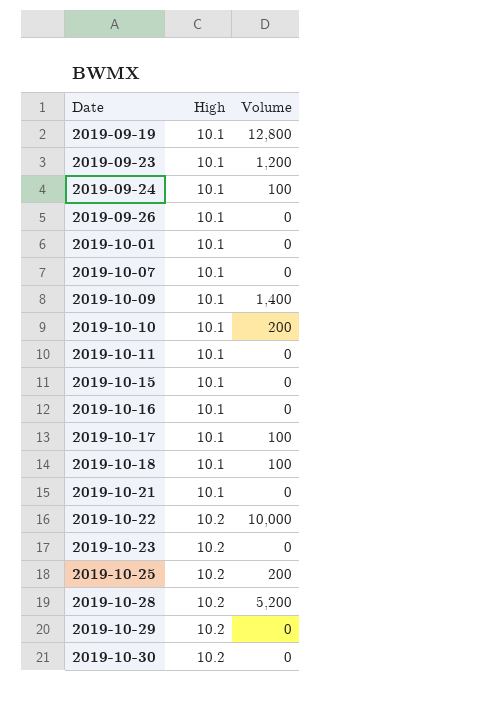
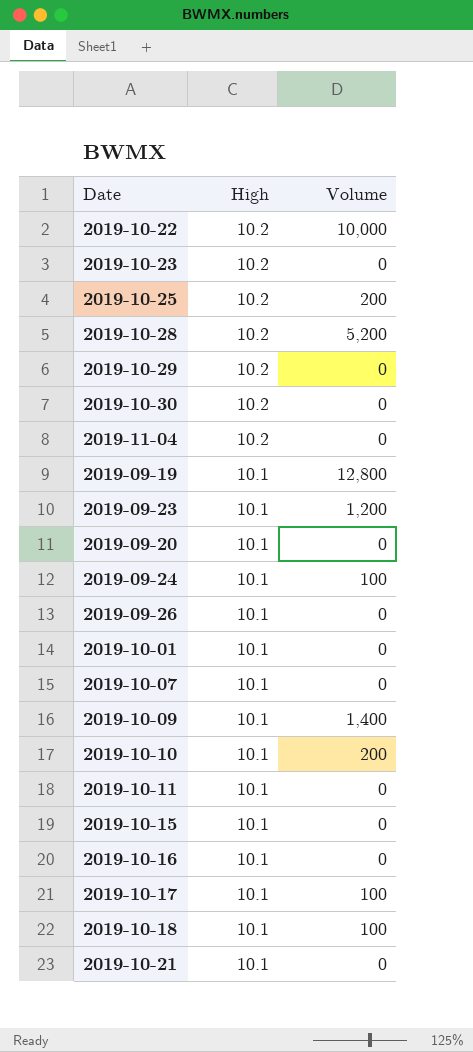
row order: Date ascending -> High descending
row 2019-11-04: none -> 10.2 | 0
row 2019-09-20: none -> 10.1 | 0

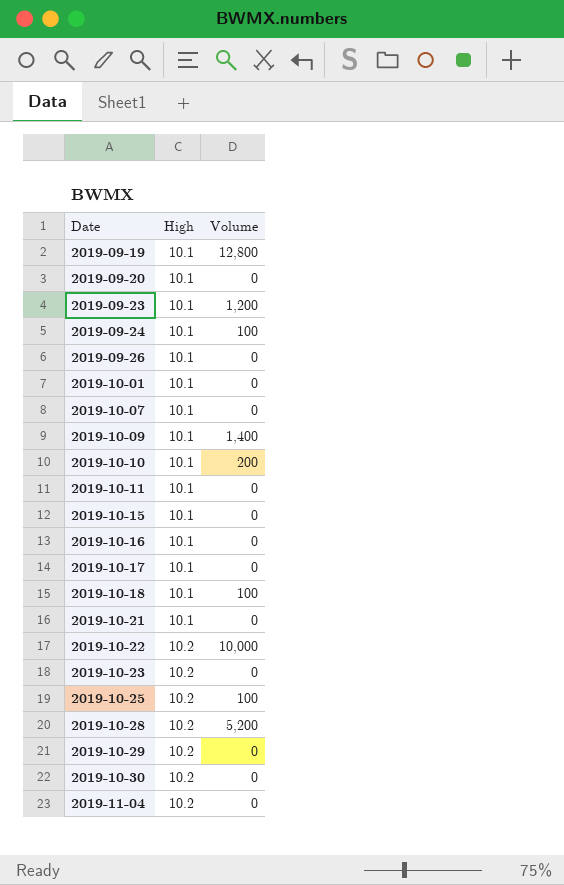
row order: High descending -> Date ascending
2019-10-17 | Volume: 100 -> 0
2019-10-25 | Volume: 200 -> 100

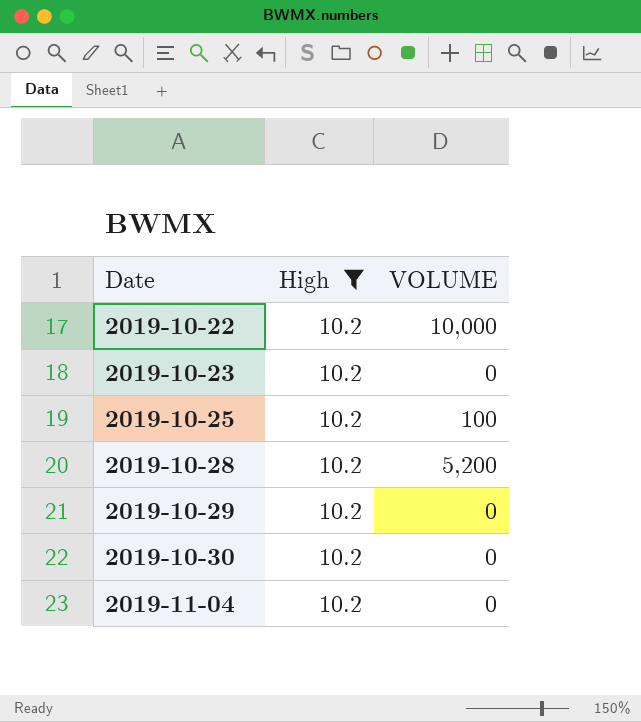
filter: none -> High = 10.2
column name: Volume -> VOLUME

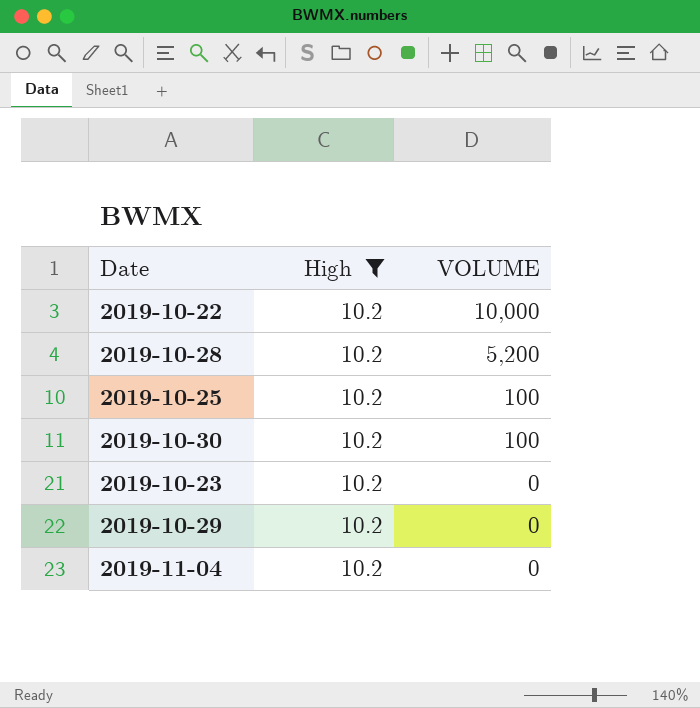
row order: Date ascending -> VOLUME descending
2019-10-30 | VOLUME: 0 -> 100

